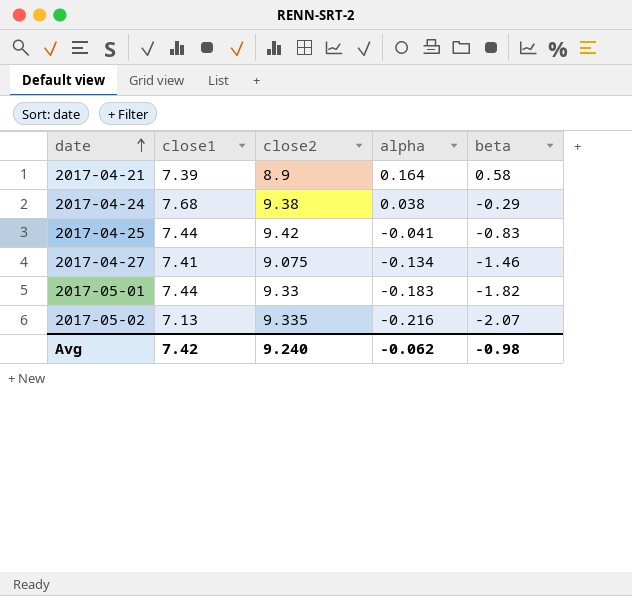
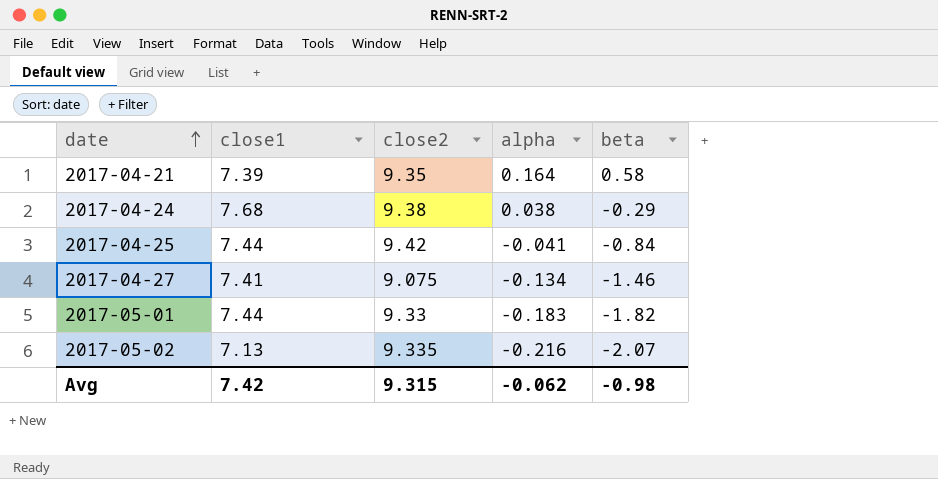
2017-04-21 | close2: 8.9 -> 9.35
2017-04-25 | beta: -0.83 -> -0.84
Avg | close2: 9.240 -> 9.315

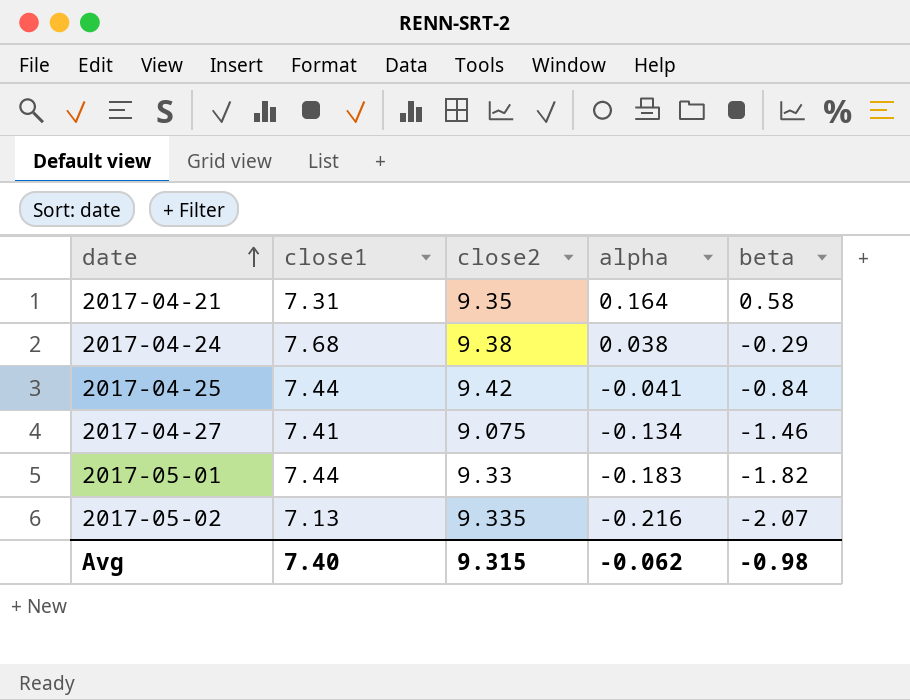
2017-04-21 | close1: 7.39 -> 7.31
Avg | close1: 7.42 -> 7.40

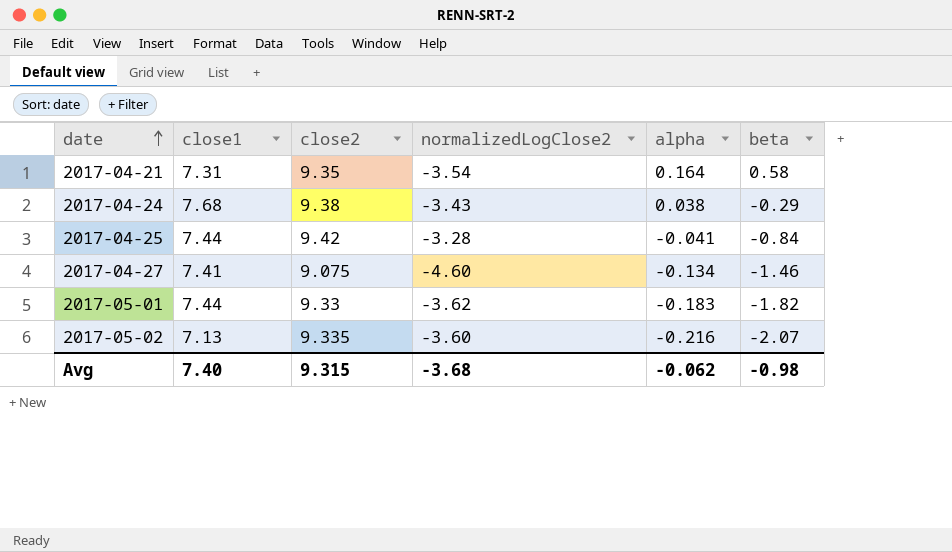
column normalizedLogClose2 | position: none -> 4

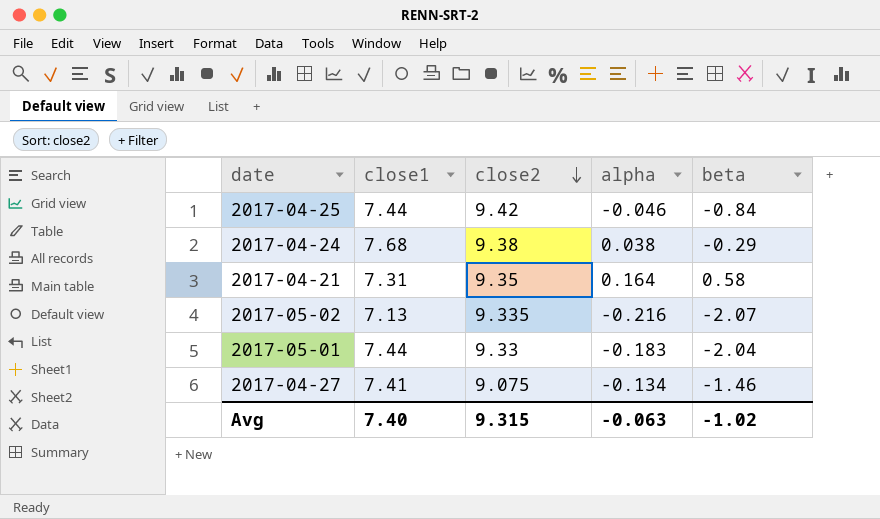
row order: date ascending -> close2 descending
column normalizedLogClose2 | position: 4 -> none
2017-04-25 | alpha: -0.041 -> -0.046
2017-05-01 | beta: -1.82 -> -2.04
Avg | alpha: -0.062 -> -0.063
Avg | beta: -0.98 -> -1.02

